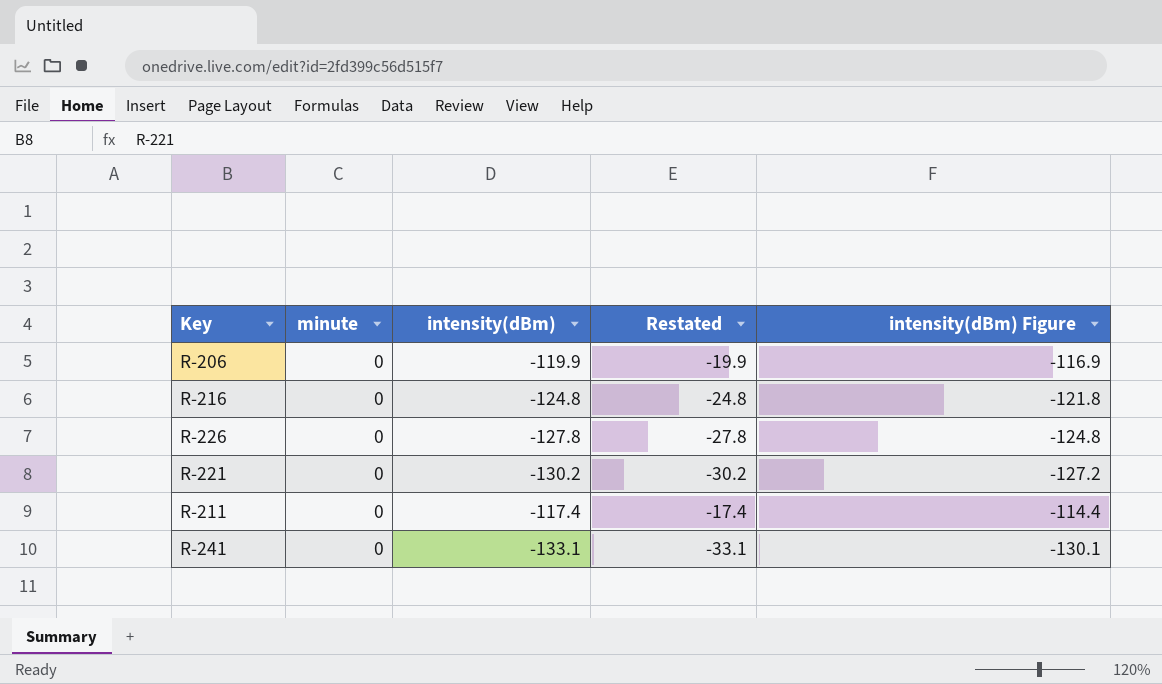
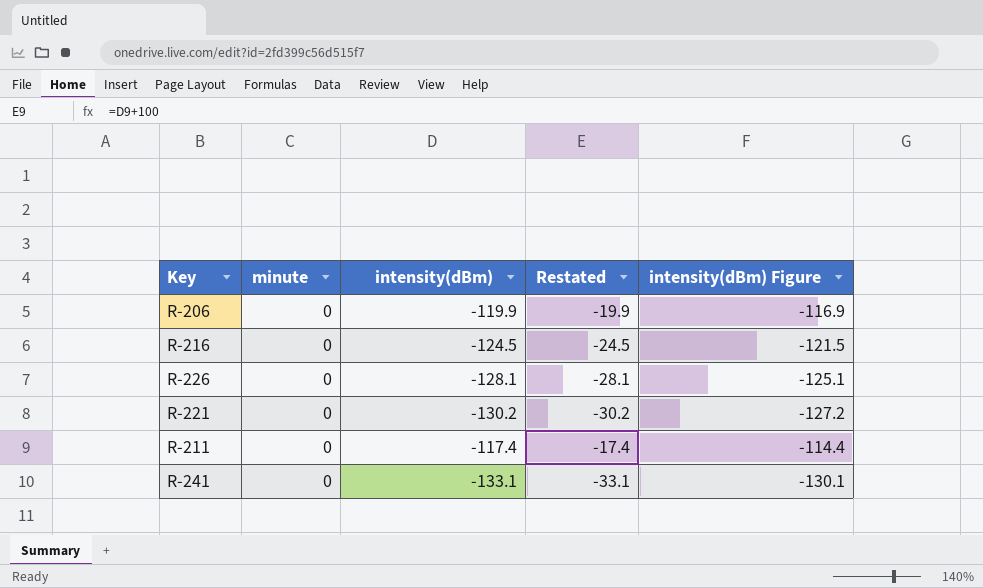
R-216 | intensity(dBm): -124.8 -> -124.5
R-216 | Restated: -24.8 -> -24.5
R-216 | intensity(dBm) Figure: -121.8 -> -121.5
R-226 | intensity(dBm): -127.8 -> -128.1
R-226 | Restated: -27.8 -> -28.1
R-226 | intensity(dBm) Figure: -124.8 -> -125.1

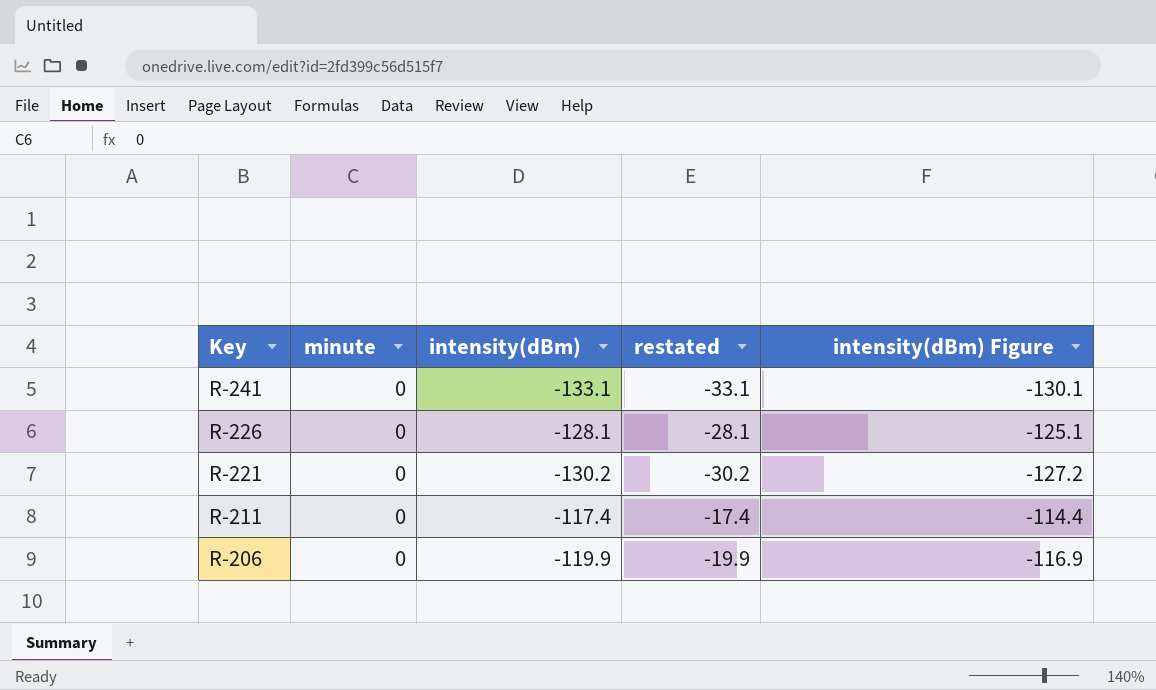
row order: none -> Key descending
column name: Restated -> restated
row R-216: 0 | -124.5 | -24.5 | -121.5 -> none

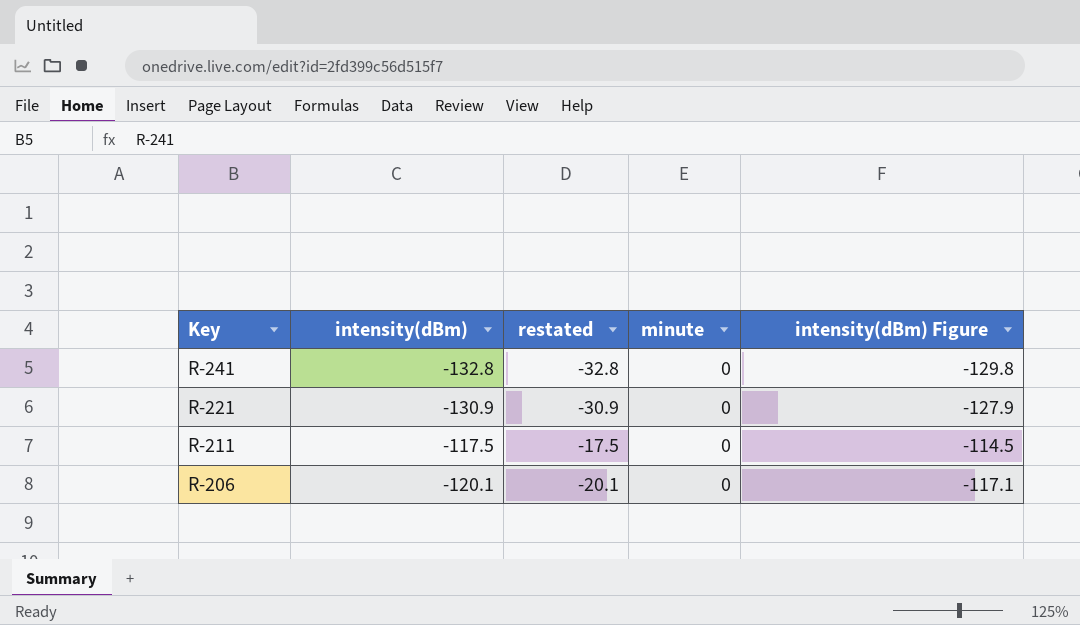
column minute | position: 2 -> 4
row R-226: 0 | -128.1 | -28.1 | -125.1 -> none
R-241 | intensity(dBm): -133.1 -> -132.8
R-241 | restated: -33.1 -> -32.8
R-241 | intensity(dBm) Figure: -130.1 -> -129.8
R-221 | intensity(dBm): -130.2 -> -130.9
R-221 | restated: -30.2 -> -30.9
R-221 | intensity(dBm) Figure: -127.2 -> -127.9
R-211 | intensity(dBm): -117.4 -> -117.5
R-211 | restated: -17.4 -> -17.5
R-211 | intensity(dBm) Figure: -114.4 -> -114.5
R-206 | intensity(dBm): -119.9 -> -120.1
R-206 | restated: -19.9 -> -20.1
R-206 | intensity(dBm) Figure: -116.9 -> -117.1

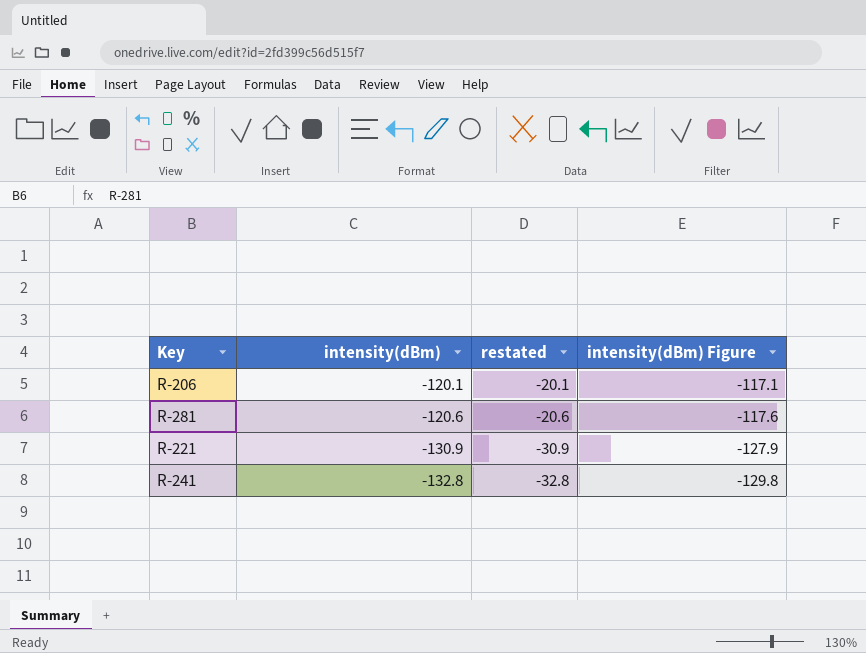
row order: Key descending -> intensity(dBm) descending
column minute | position: 4 -> none
row R-211: -117.5 | -17.5 | 0 | -114.5 -> none
row R-281: none -> -120.6 | -20.6 | -117.6

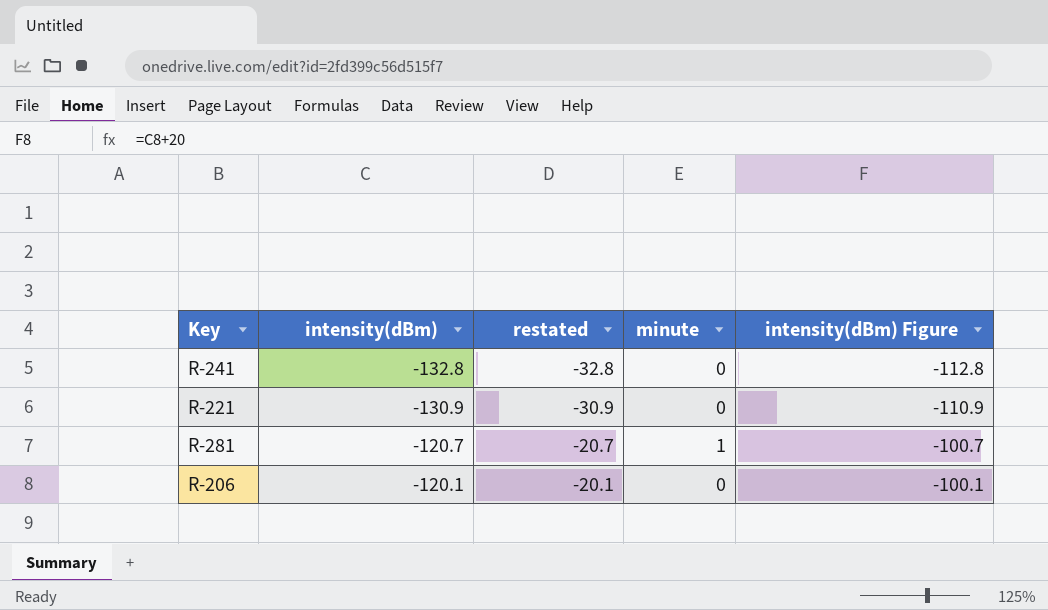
row order: intensity(dBm) descending -> intensity(dBm) ascending
column minute | position: none -> 4
column intensity(dBm) Figure | formula: [intensity(dBm)] + 3 -> [intensity(dBm)] + 20
R-281 | intensity(dBm): -120.6 -> -120.7
R-281 | restated: -20.6 -> -20.7

